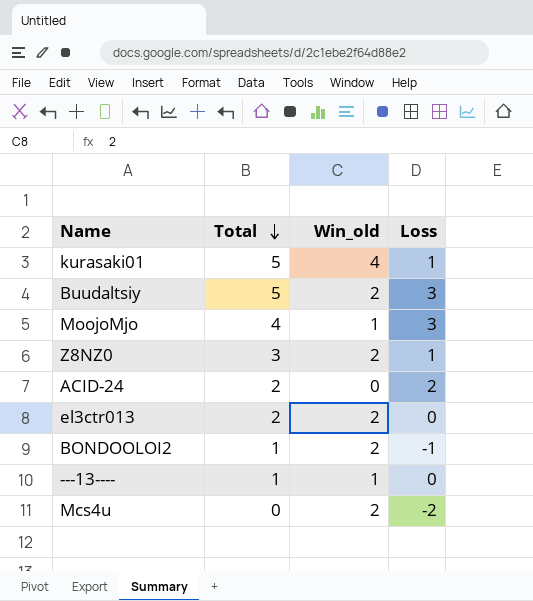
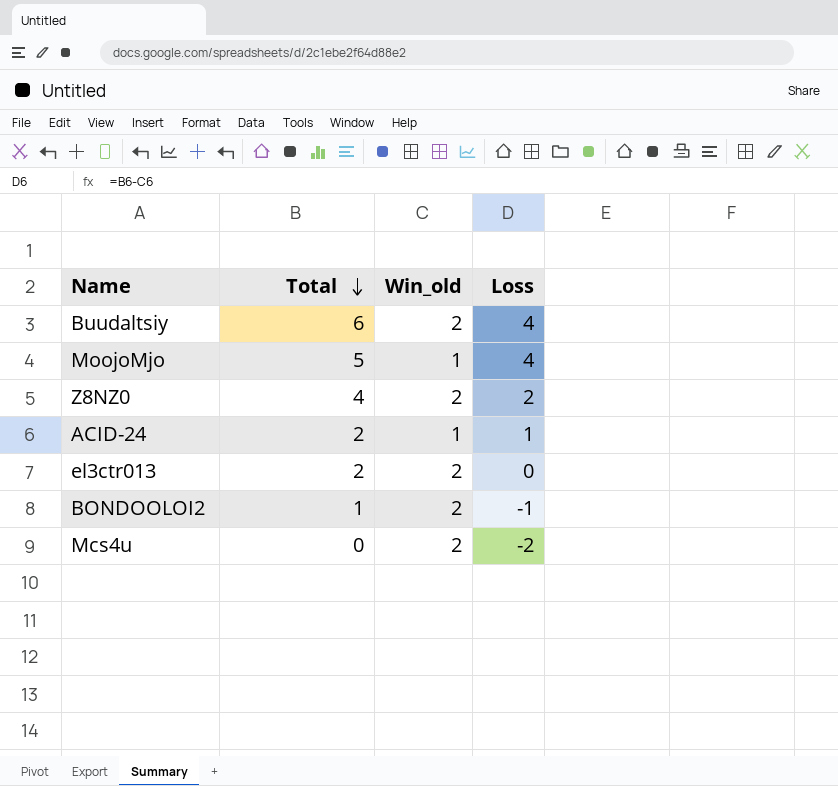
row kurasaki01: 5 | 4 | 1 -> none
row ---13----: 1 | 1 | 0 -> none
Buudaltsiy | Total: 5 -> 6
Buudaltsiy | Loss: 3 -> 4
MoojoMjo | Total: 4 -> 5
MoojoMjo | Loss: 3 -> 4
Z8NZ0 | Total: 3 -> 4
Z8NZ0 | Loss: 1 -> 2
ACID-24 | Win_old: 0 -> 1
ACID-24 | Loss: 2 -> 1

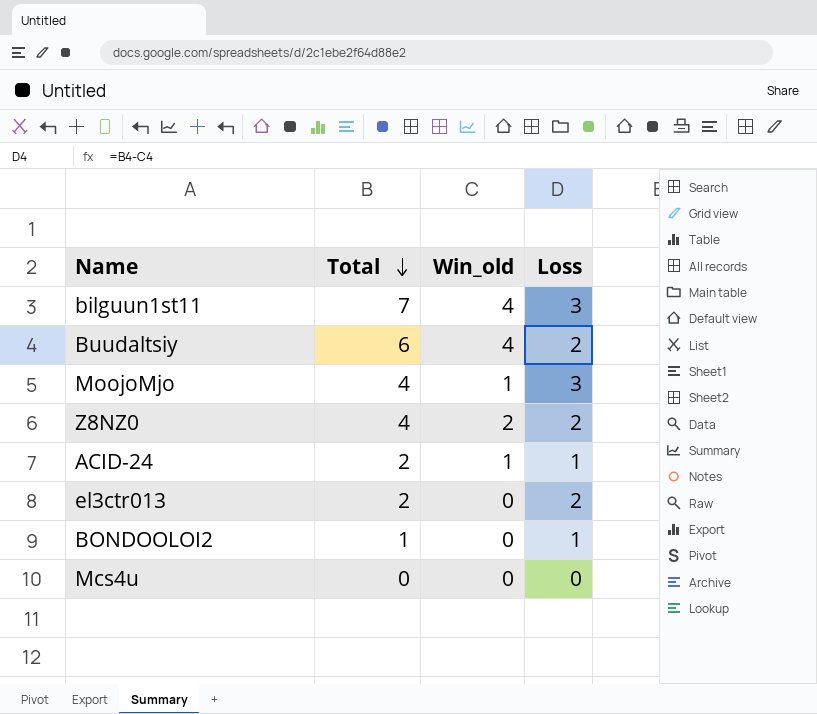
row bilguun1st11: none -> 7 | 4 | 3
Buudaltsiy | Win_old: 2 -> 4
Buudaltsiy | Loss: 4 -> 2
MoojoMjo | Total: 5 -> 4
MoojoMjo | Loss: 4 -> 3
el3ctr013 | Win_old: 2 -> 0
el3ctr013 | Loss: 0 -> 2
BONDOOLOI2 | Win_old: 2 -> 0
BONDOOLOI2 | Loss: -1 -> 1
Mcs4u | Win_old: 2 -> 0
Mcs4u | Loss: -2 -> 0

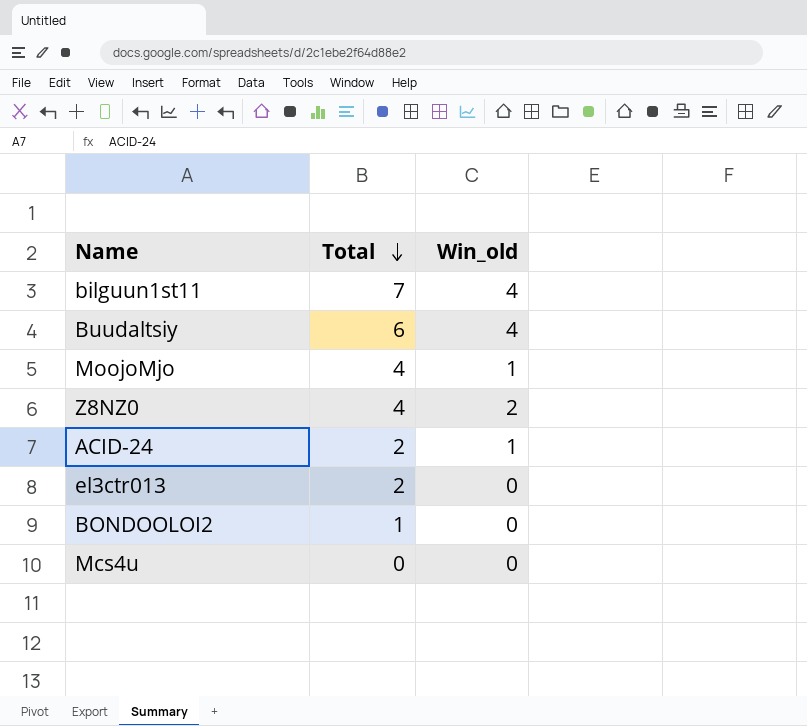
column Loss | formula: [Total] - [Win_old] -> none

